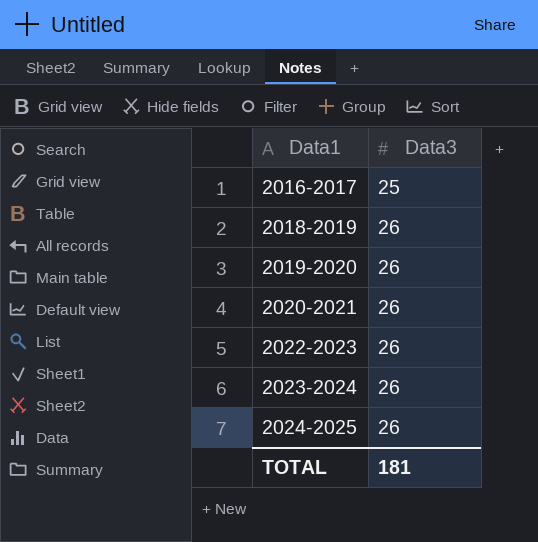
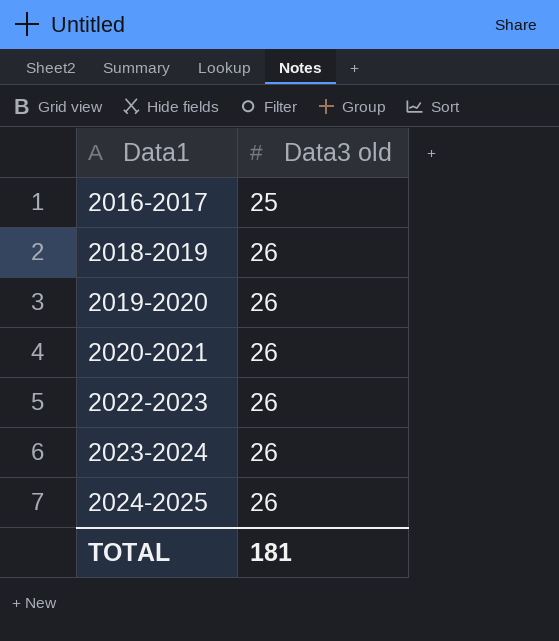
column name: Data3 -> Data3 old

